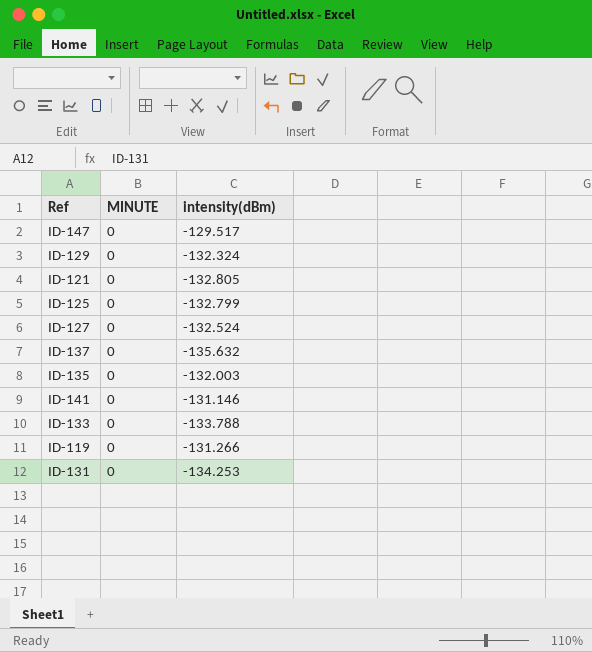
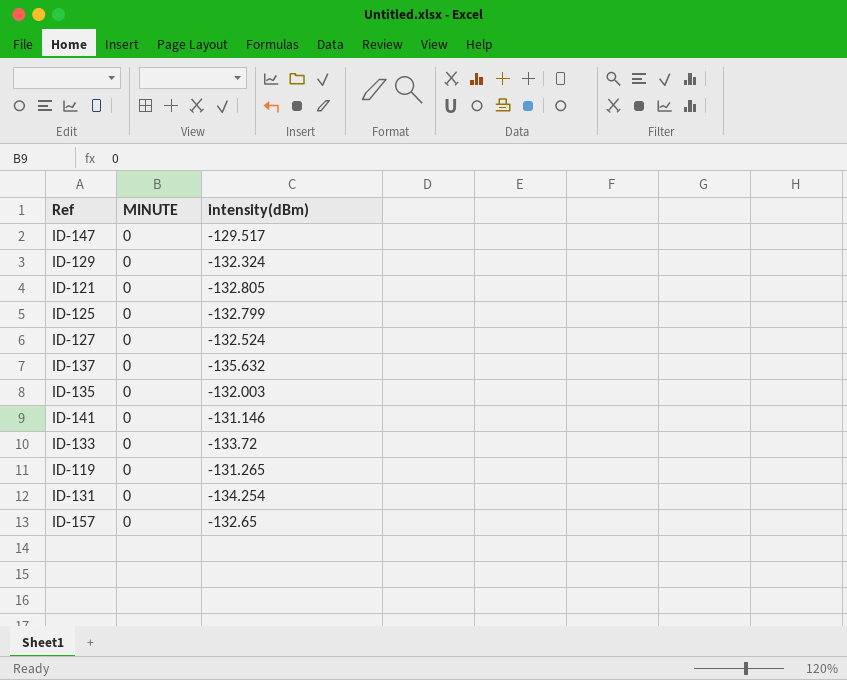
ID-133 | intensity(dBm): -133.788 -> -133.72
ID-119 | intensity(dBm): -131.266 -> -131.265
ID-131 | intensity(dBm): -134.253 -> -134.254
row ID-157: none -> 0 | -132.65

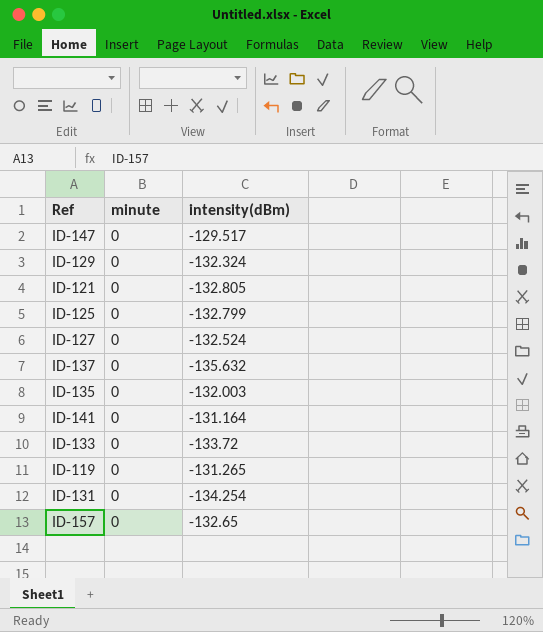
column name: MINUTE -> minute
ID-141 | intensity(dBm): -131.146 -> -131.164

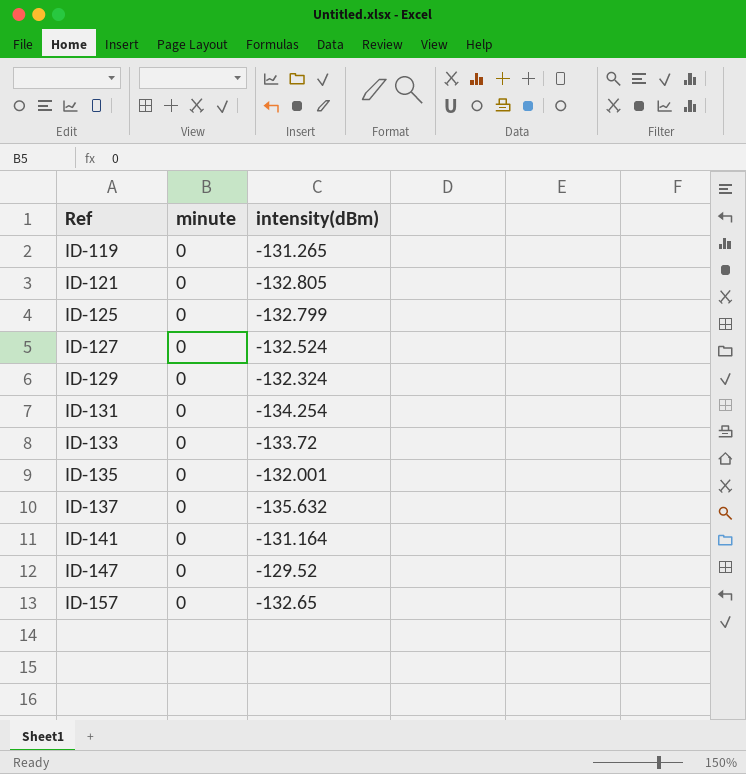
row order: none -> Ref ascending
ID-135 | intensity(dBm): -132.003 -> -132.001
ID-147 | intensity(dBm): -129.517 -> -129.52

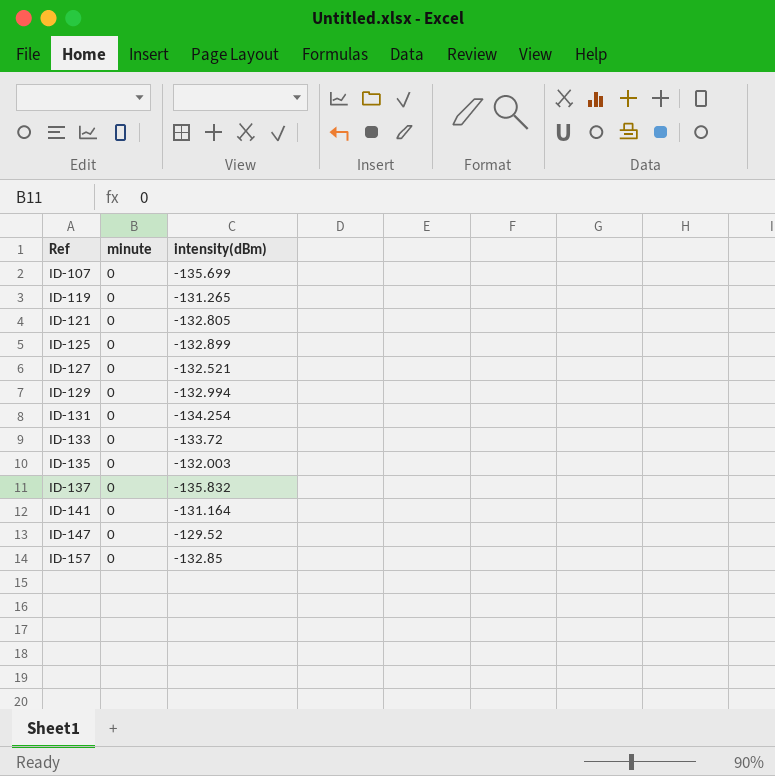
row ID-107: none -> 0 | -135.699
ID-125 | intensity(dBm): -132.799 -> -132.899
ID-127 | intensity(dBm): -132.524 -> -132.521
ID-129 | intensity(dBm): -132.324 -> -132.994
ID-135 | intensity(dBm): -132.001 -> -132.003
ID-137 | intensity(dBm): -135.632 -> -135.832
ID-157 | intensity(dBm): -132.65 -> -132.85

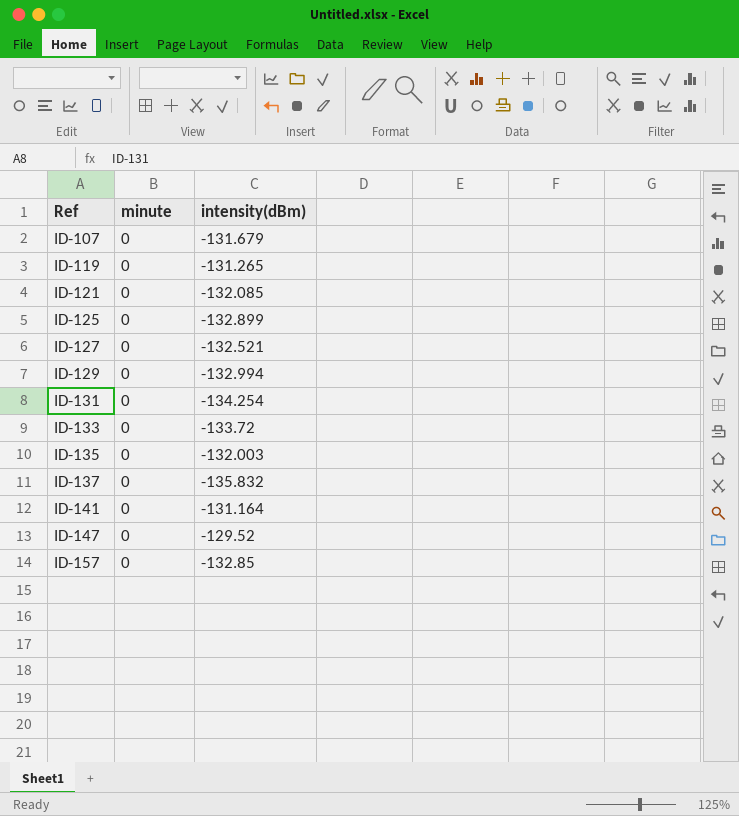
ID-107 | intensity(dBm): -135.699 -> -131.679
ID-121 | intensity(dBm): -132.805 -> -132.085

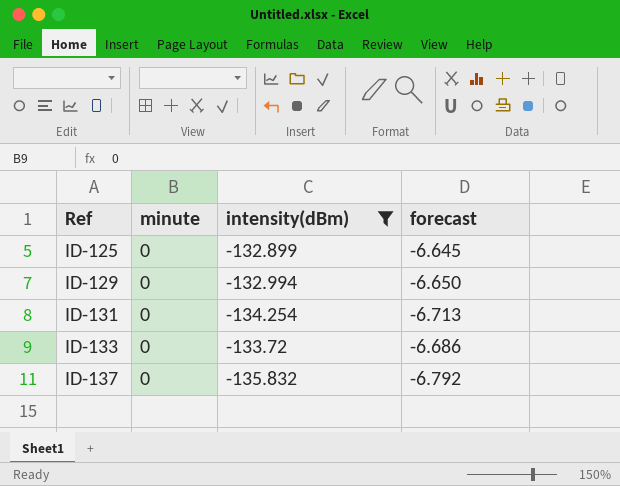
filter: none -> intensity(dBm) <= -132.899
column forecast | formula: none -> [intensity(dBm)] * 0.05

